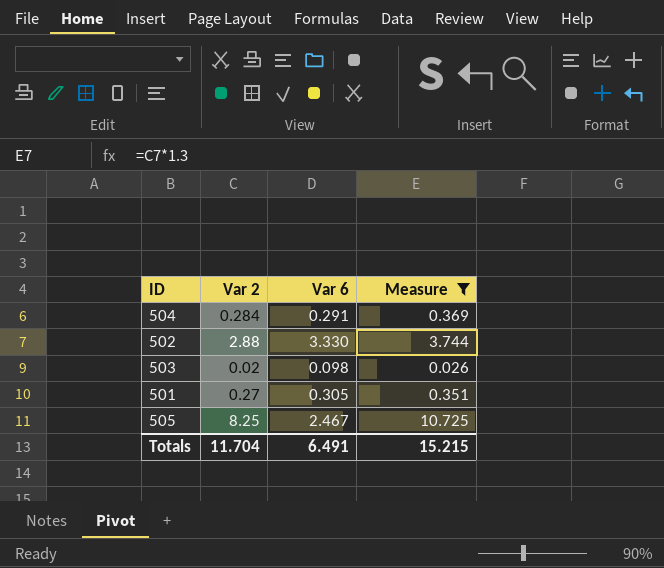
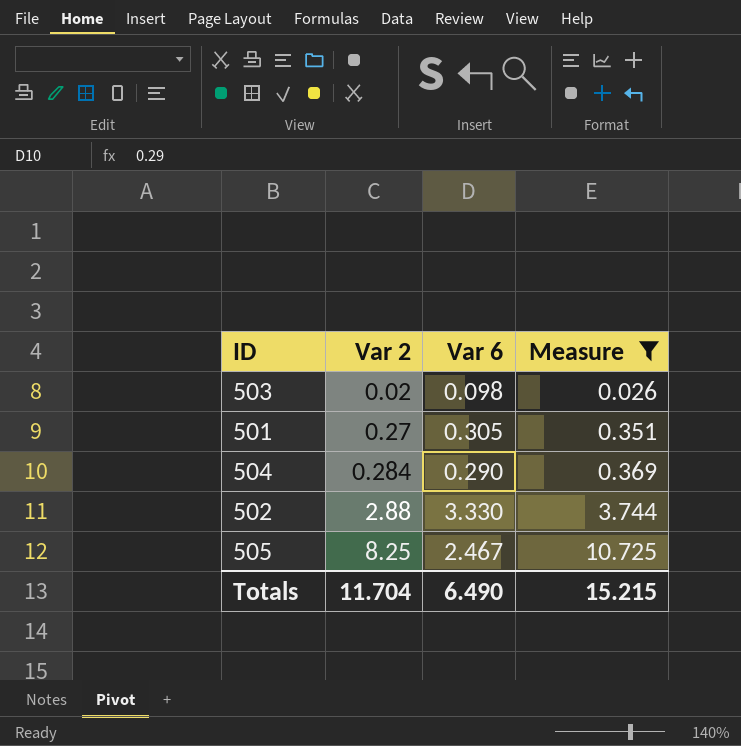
row order: none -> Var 2 ascending
504 | Var 6: 0.291 -> 0.290
Totals | Var 6: 6.491 -> 6.490

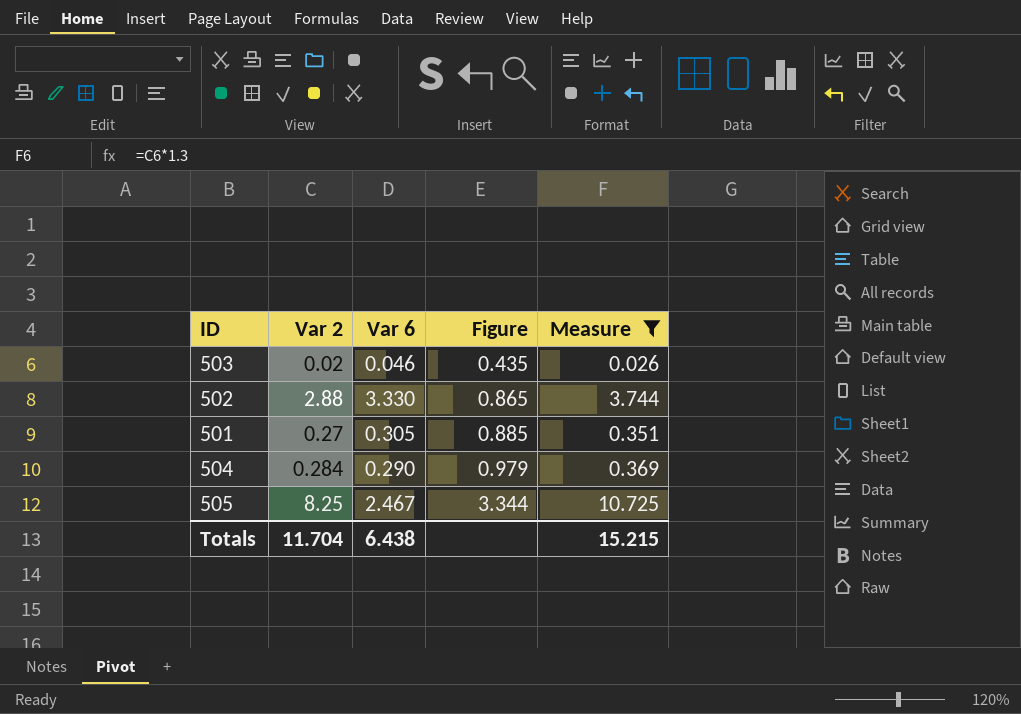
row order: Var 2 ascending -> Figure ascending
column Figure | formula: none -> [Var 2] / [Var 6]
503 | Var 6: 0.098 -> 0.046
Totals | Var 6: 6.490 -> 6.438

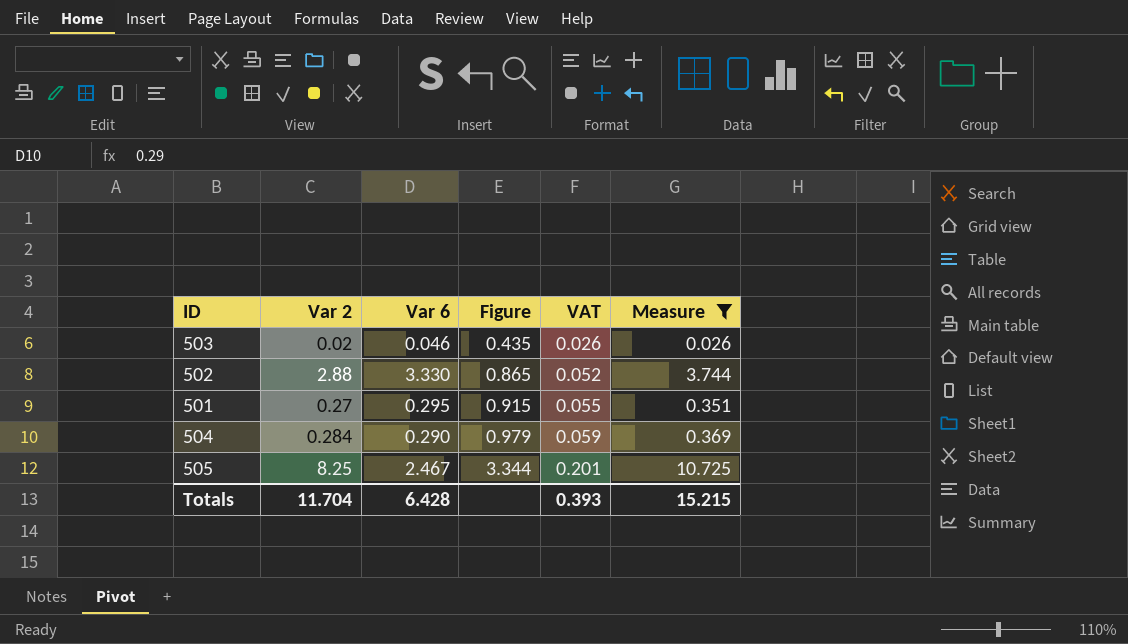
column VAT | formula: none -> [Figure] * 0.06
501 | Var 6: 0.305 -> 0.295
501 | Figure: 0.885 -> 0.915
Totals | Var 6: 6.438 -> 6.428

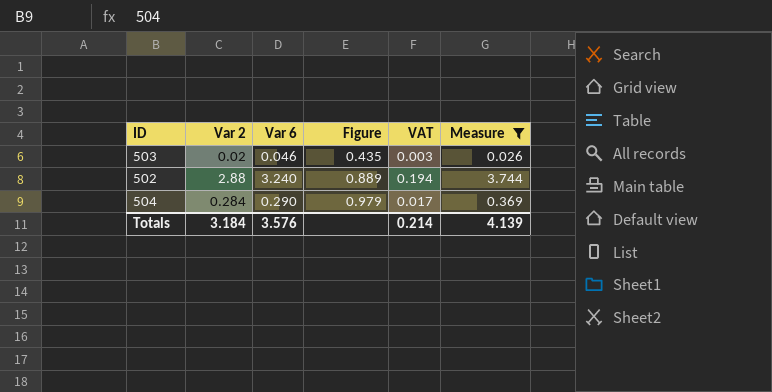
column VAT | formula: [Figure] * 0.06 -> [Var 6] * 0.06
row 501: 0.27 | 0.295 | 0.915 | 0.055 | 0.351 -> none
row 505: 8.25 | 2.467 | 3.344 | 0.201 | 10.725 -> none
502 | Var 6: 3.330 -> 3.240
502 | Figure: 0.865 -> 0.889
Totals | Var 2: 11.704 -> 3.184
Totals | Var 6: 6.428 -> 3.576
Totals | VAT: 0.393 -> 0.214
Totals | Measure: 15.215 -> 4.139

